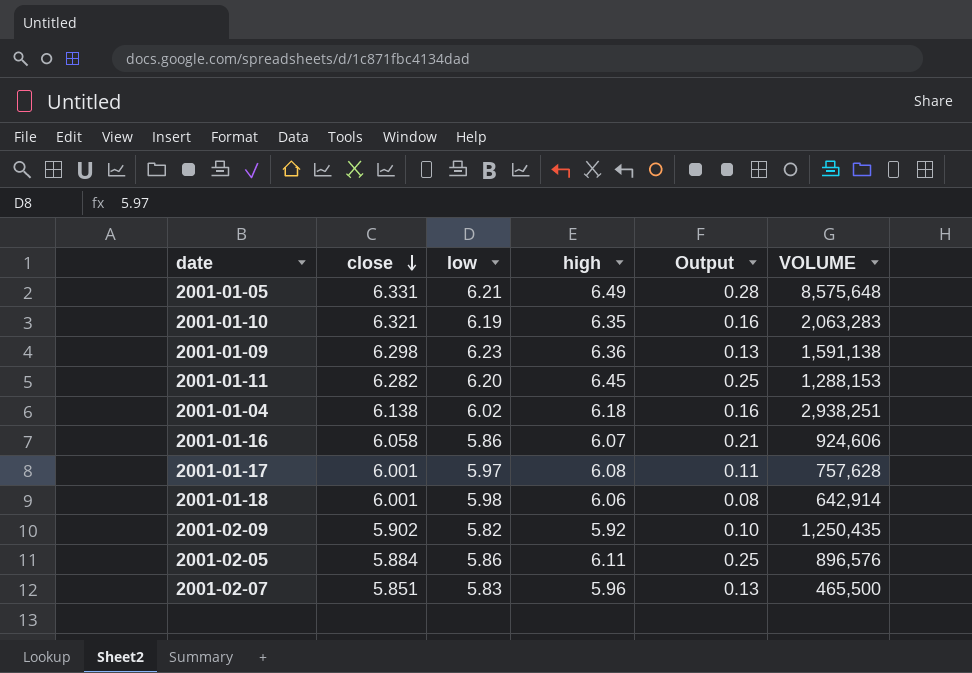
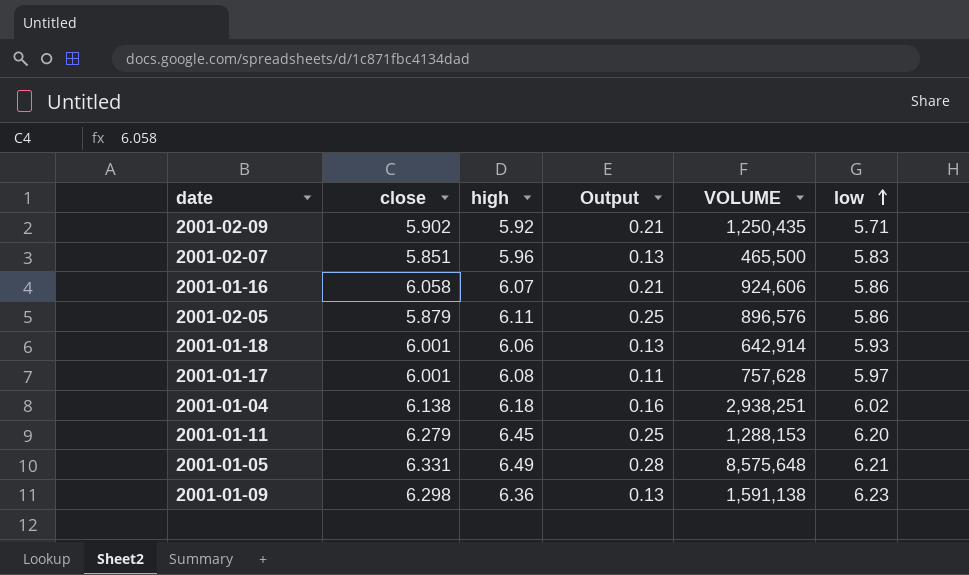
row order: close descending -> low ascending
column low | position: 3 -> 6
row 2001-01-10: 6.321 | 6.19 | 6.35 | 0.16 | 2,063,283 -> none
2001-02-09 | Output: 0.10 -> 0.21
2001-02-09 | low: 5.82 -> 5.71
2001-02-05 | close: 5.884 -> 5.879
2001-01-18 | Output: 0.08 -> 0.13
2001-01-18 | low: 5.98 -> 5.93
2001-01-11 | close: 6.282 -> 6.279

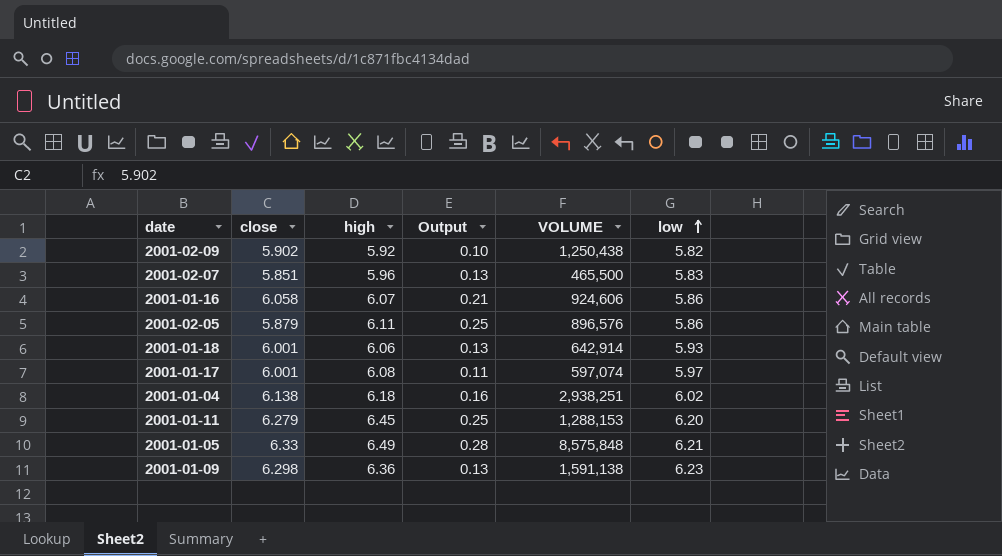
2001-02-09 | Output: 0.21 -> 0.10
2001-02-09 | VOLUME: 1,250,435 -> 1,250,438
2001-02-09 | low: 5.71 -> 5.82
2001-01-17 | VOLUME: 757,628 -> 597,074
2001-01-05 | close: 6.331 -> 6.33
2001-01-05 | VOLUME: 8,575,648 -> 8,575,848

